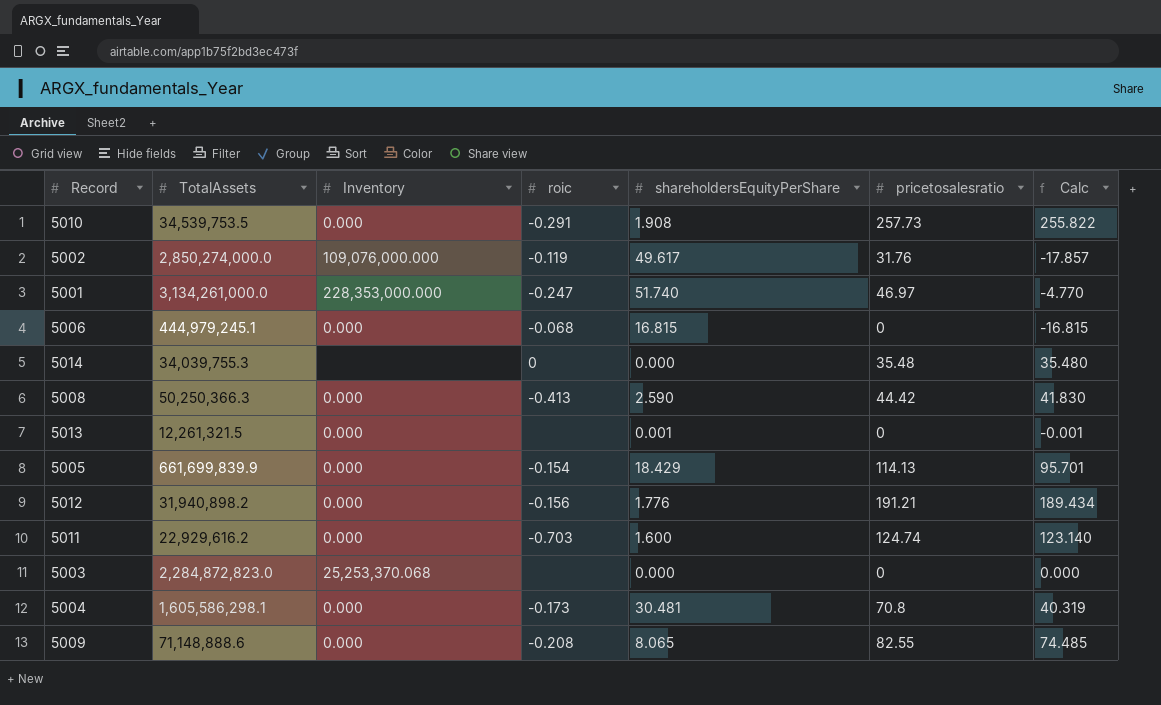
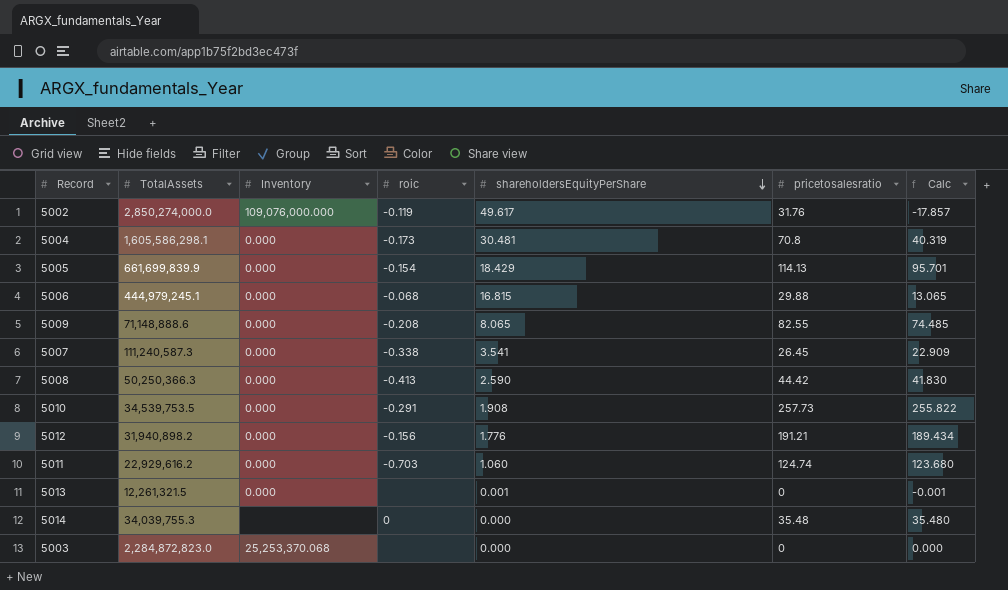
row order: none -> shareholdersEquityPerShare descending
row 5001: 3,134,261,000.0 | 228,353,000.000 | -0.247 | 51.740 | 46.97 | -4.770 -> none
5006 | pricetosalesratio: 0 -> 29.88
5006 | Calc: -16.815 -> 13.065
row 5007: none -> 111,240,587.3 | 0.000 | -0.338 | 3.541 | 26.45 | 22.909
5011 | shareholdersEquityPerShare: 1.600 -> 1.060
5011 | Calc: 123.140 -> 123.680

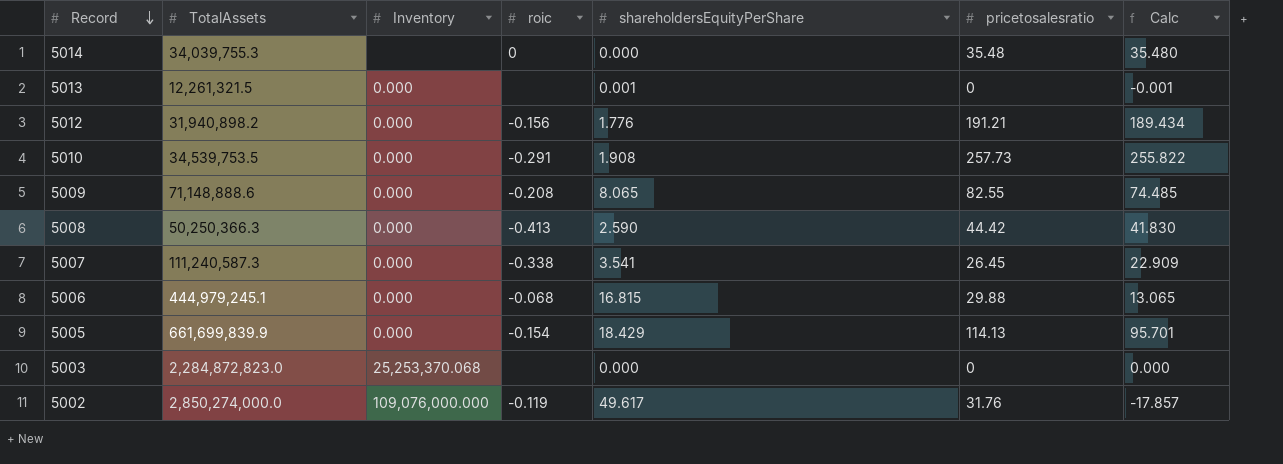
row order: shareholdersEquityPerShare descending -> Record descending
row 5004: 1,605,586,298.1 | 0.000 | -0.173 | 30.481 | 70.8 | 40.319 -> none
row 5011: 22,929,616.2 | 0.000 | -0.703 | 1.060 | 124.74 | 123.680 -> none

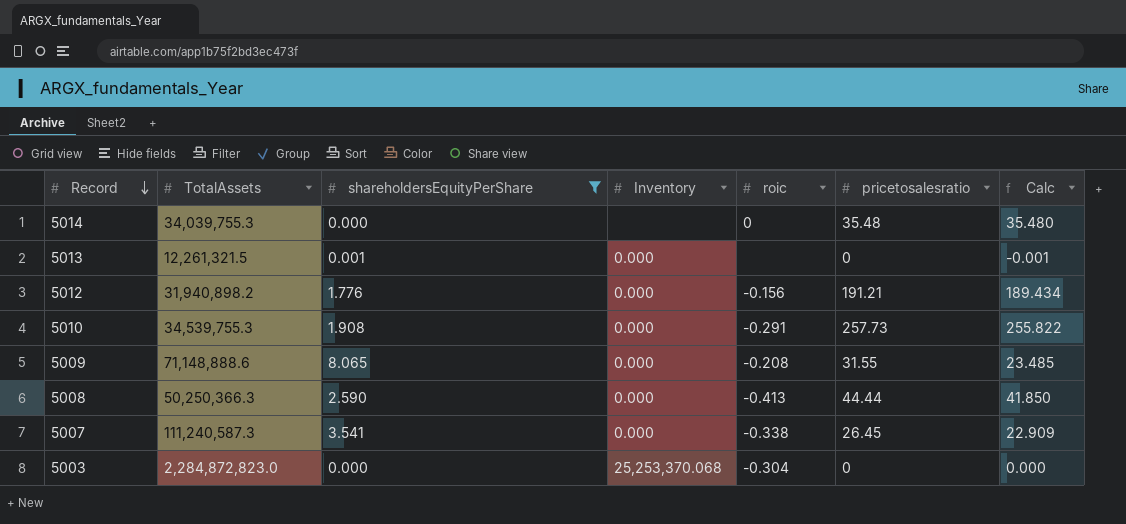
filter: none -> shareholdersEquityPerShare <= 8.065
column shareholdersEquityPerShare | position: 5 -> 3
5010 | TotalAssets: 34,539,753.5 -> 34,539,755.3
5009 | pricetosalesratio: 82.55 -> 31.55
5009 | Calc: 74.485 -> 23.485
5008 | pricetosalesratio: 44.42 -> 44.44
5008 | Calc: 41.830 -> 41.850
5003 | roic: none -> -0.304

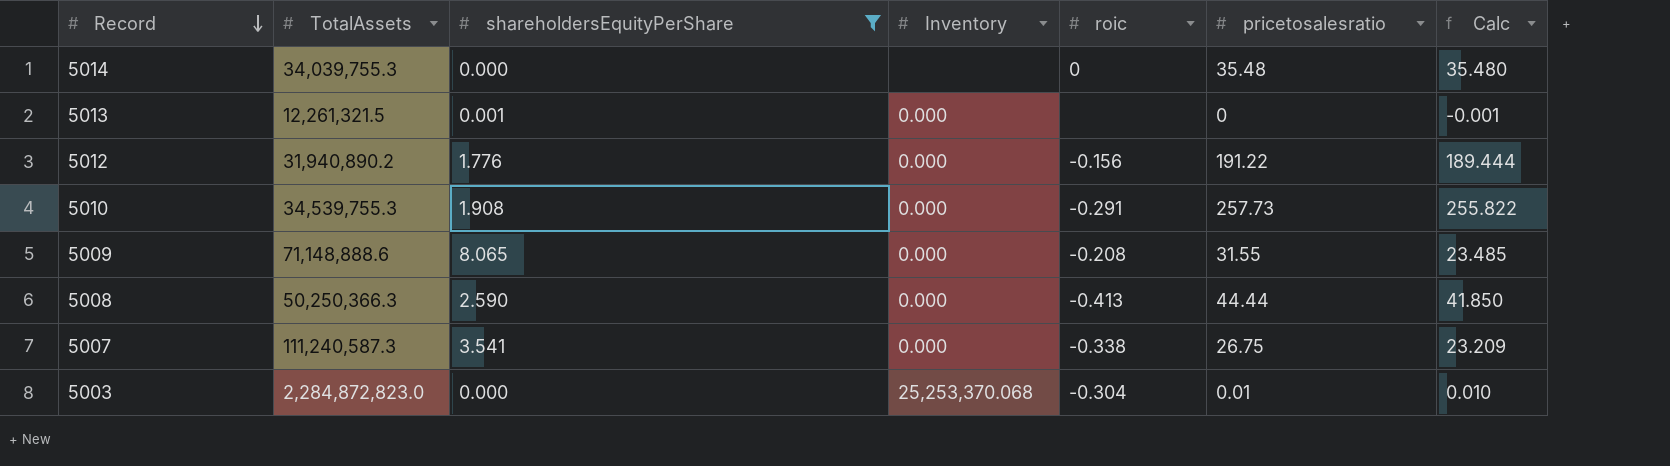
5012 | TotalAssets: 31,940,898.2 -> 31,940,890.2
5012 | pricetosalesratio: 191.21 -> 191.22
5012 | Calc: 189.434 -> 189.444
5007 | pricetosalesratio: 26.45 -> 26.75
5007 | Calc: 22.909 -> 23.209
5003 | pricetosalesratio: 0 -> 0.01
5003 | Calc: 0.000 -> 0.010

